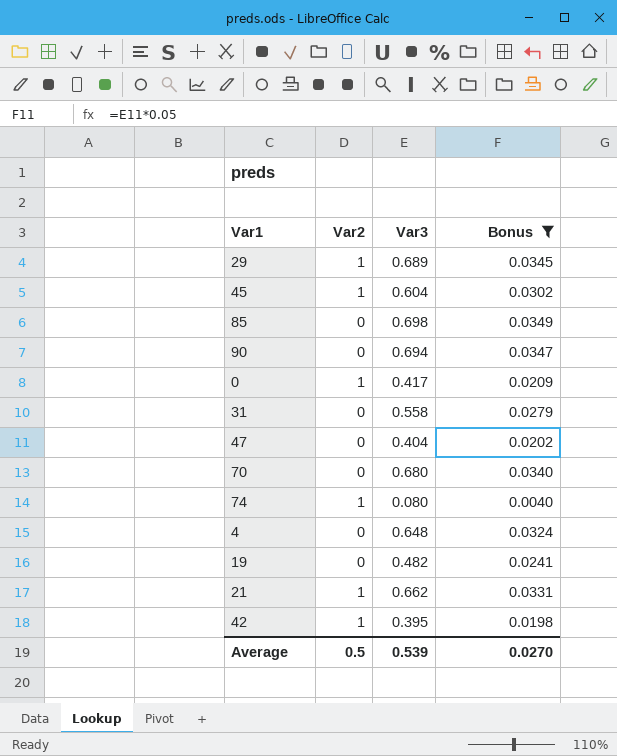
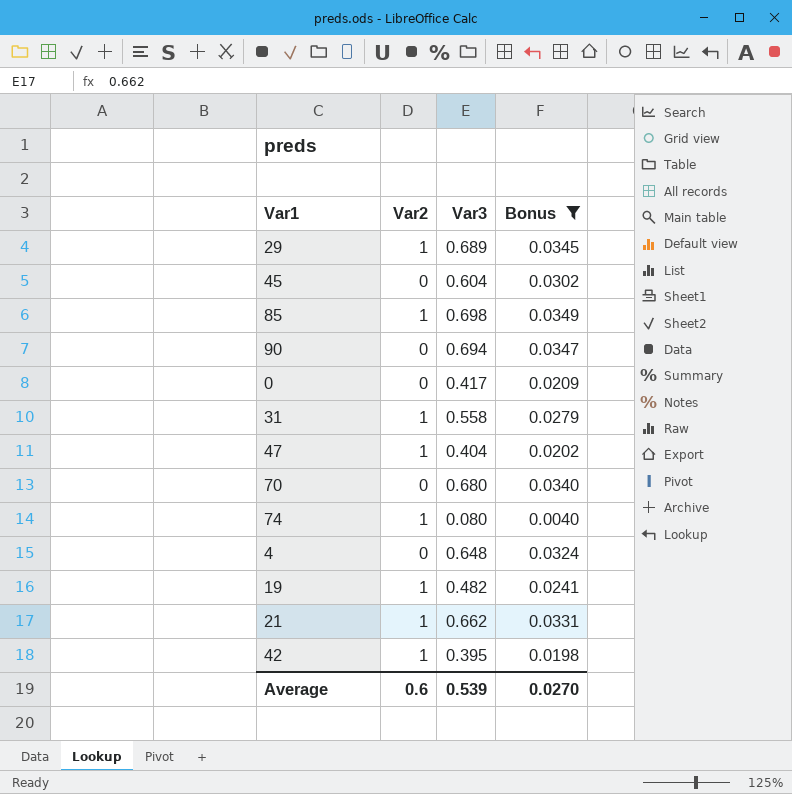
45 | Var2: 1 -> 0
85 | Var2: 0 -> 1
0 | Var2: 1 -> 0
31 | Var2: 0 -> 1
47 | Var2: 0 -> 1
19 | Var2: 0 -> 1
Average | Var2: 0.5 -> 0.6

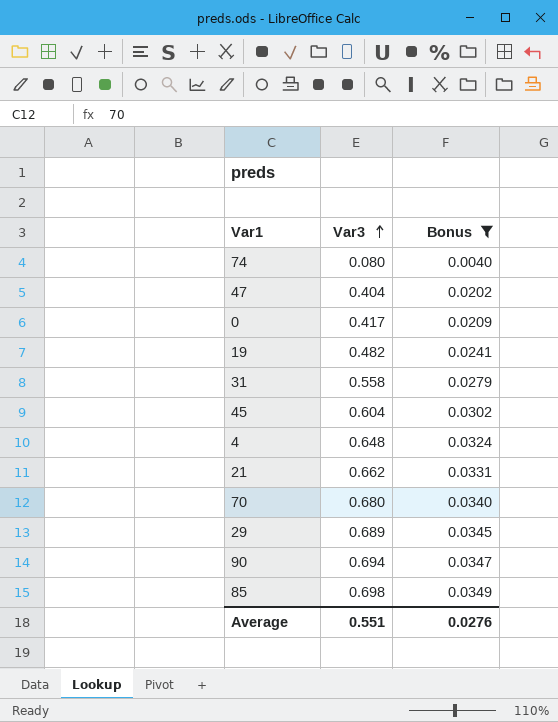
row order: none -> Var3 ascending
column Var2 | position: 2 -> none
row 42: 1 | 0.395 | 0.0198 -> none
Average | Var3: 0.539 -> 0.551
Average | Bonus: 0.0270 -> 0.0276

